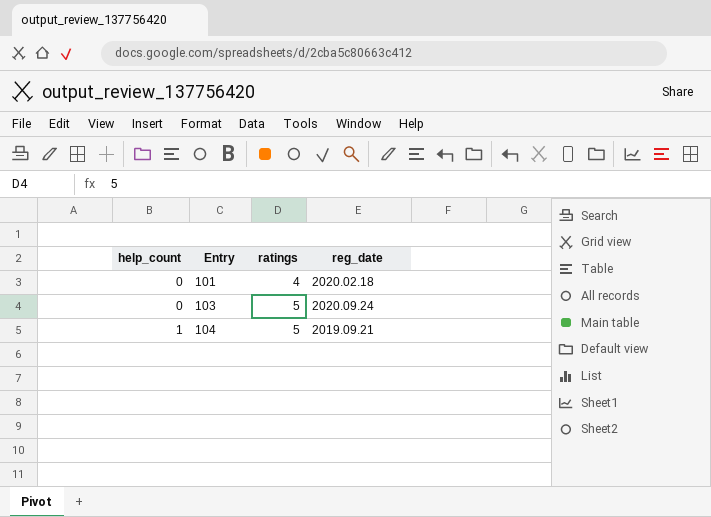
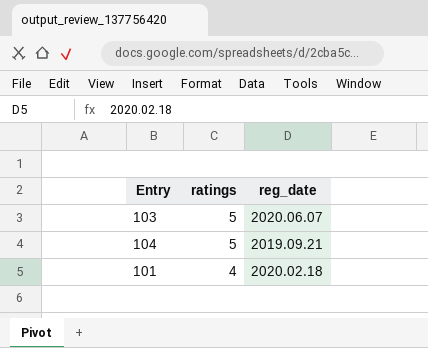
row order: help_count ascending -> ratings descending
column help_count | position: 1 -> none
103 | reg_date: 2020.09.24 -> 2020.06.07

